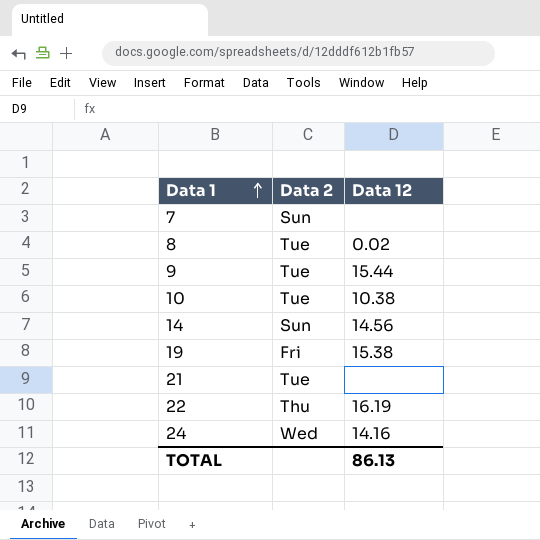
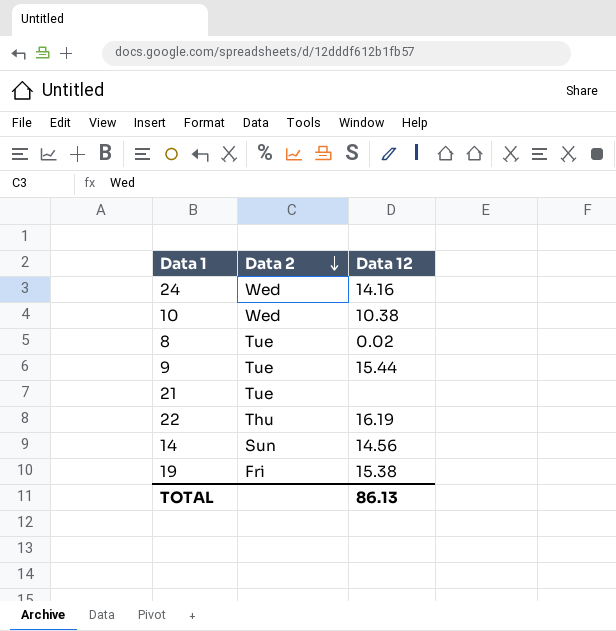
row order: Data 1 ascending -> Data 2 descending
row 7: Sun | none -> none
10 | Data 2: Tue -> Wed

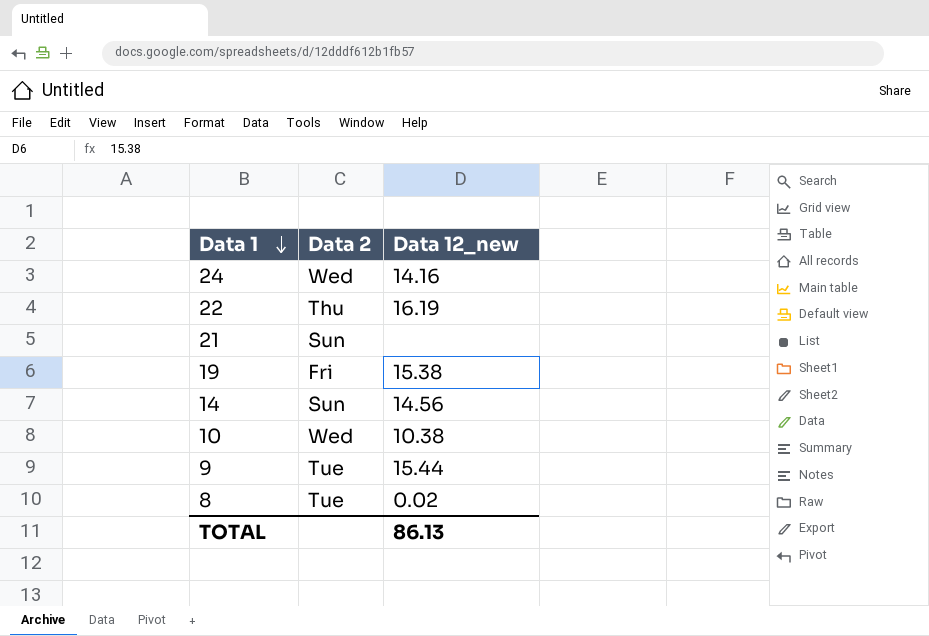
row order: Data 2 descending -> Data 1 descending
column name: Data 12 -> Data 12_new
21 | Data 2: Tue -> Sun

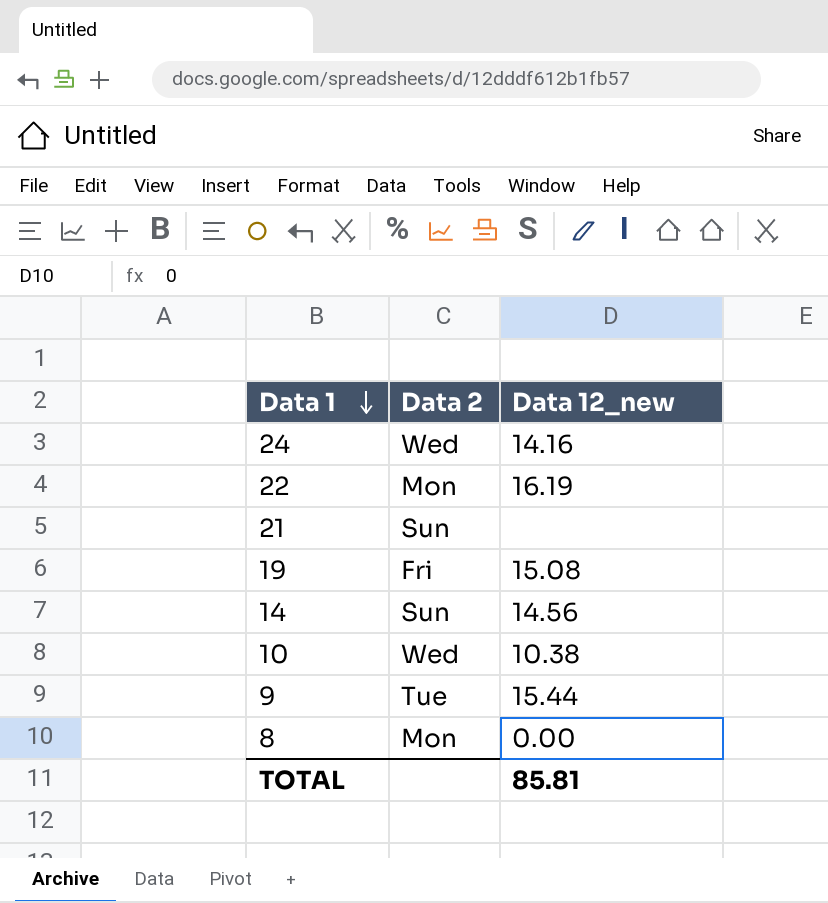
22 | Data 2: Thu -> Mon
19 | Data 12_new: 15.38 -> 15.08
8 | Data 2: Tue -> Mon
8 | Data 12_new: 0.02 -> 0.00
TOTAL | Data 12_new: 86.13 -> 85.81

